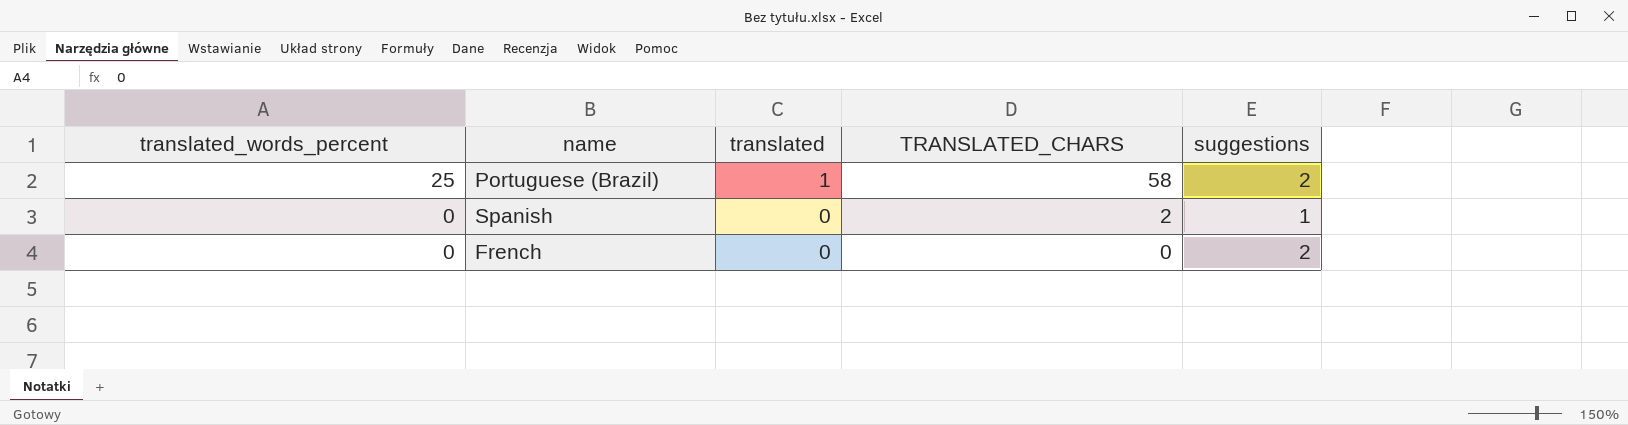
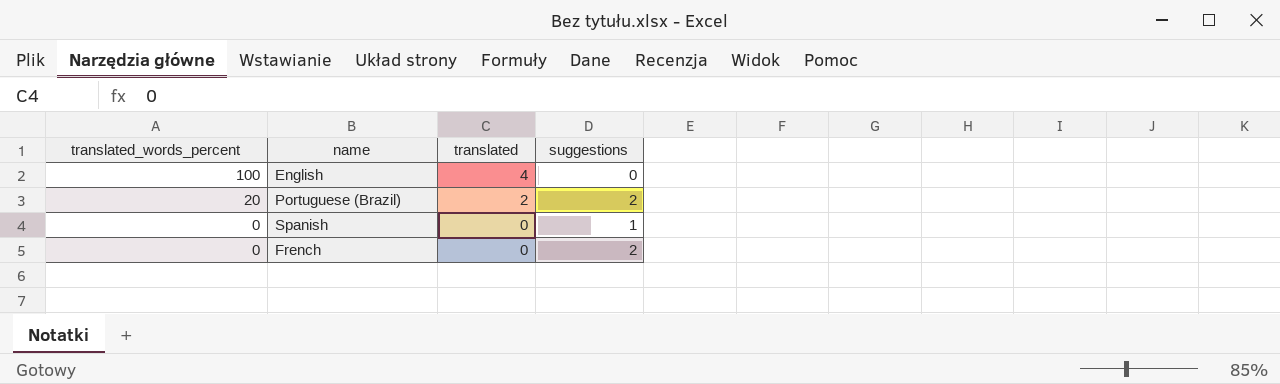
column TRANSLATED_CHARS | position: 4 -> none
row English: none -> 100 | 4 | 0
Portuguese (Brazil) | translated_words_percent: 25 -> 20
Portuguese (Brazil) | translated: 1 -> 2

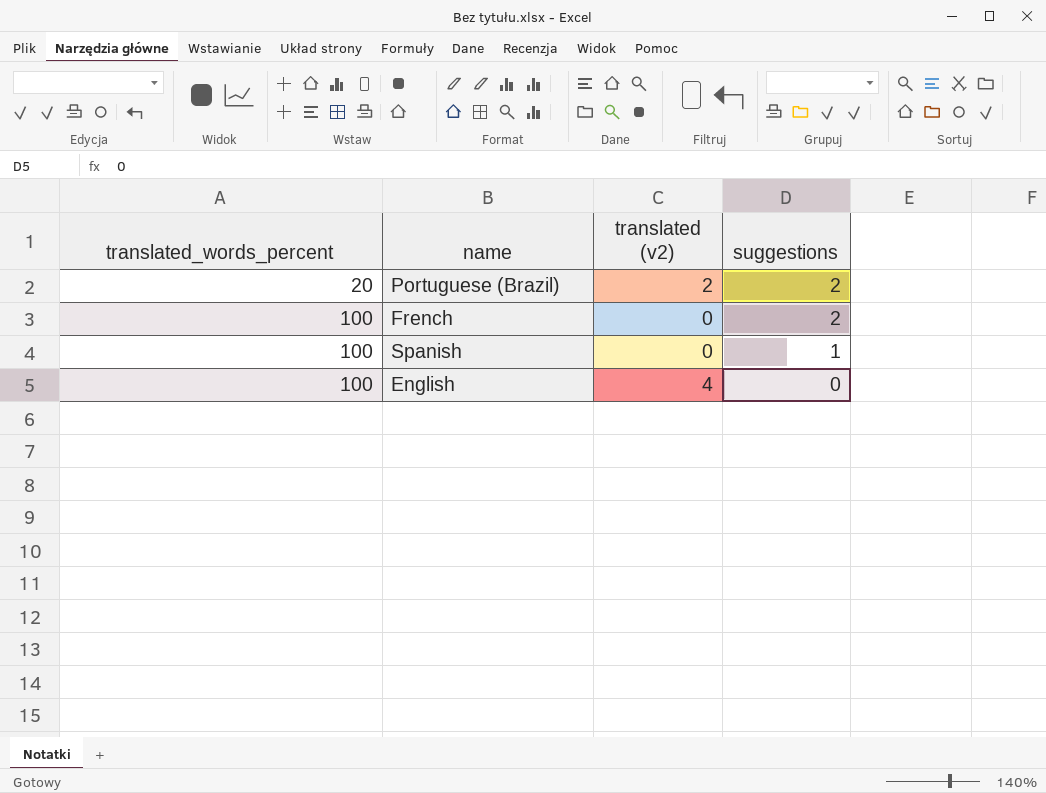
row order: translated_words_percent descending -> translated_words_percent ascending
column name: translated -> translated (v2)
French | translated_words_percent: 0 -> 100
Spanish | translated_words_percent: 0 -> 100

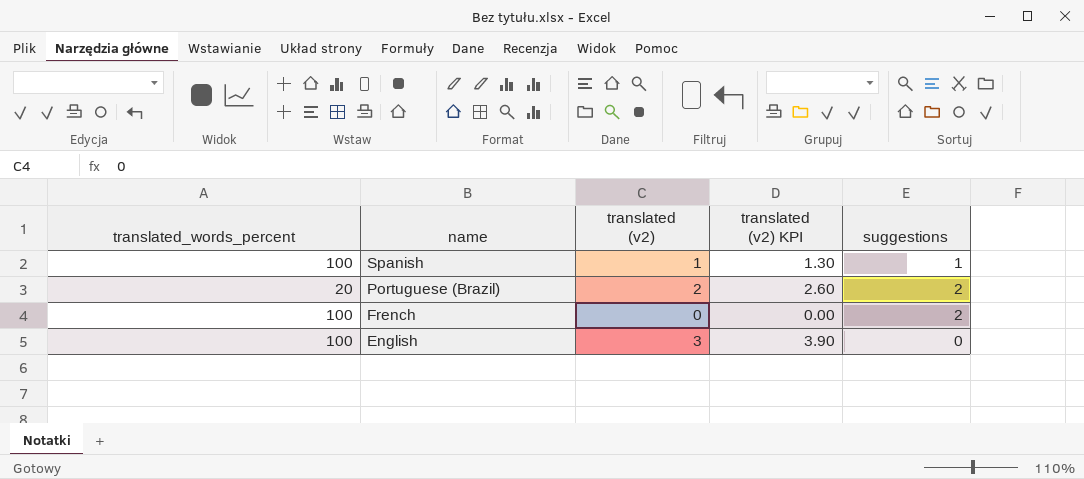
row order: translated_words_percent ascending -> name descending
column translated (v2) KPI | formula: none -> [translated (v2)] * 1.3
Spanish | translated (v2): 0 -> 1
English | translated (v2): 4 -> 3

